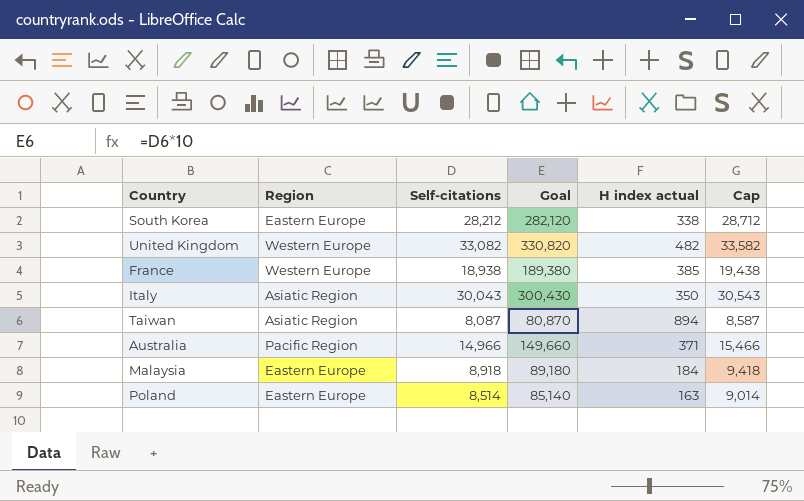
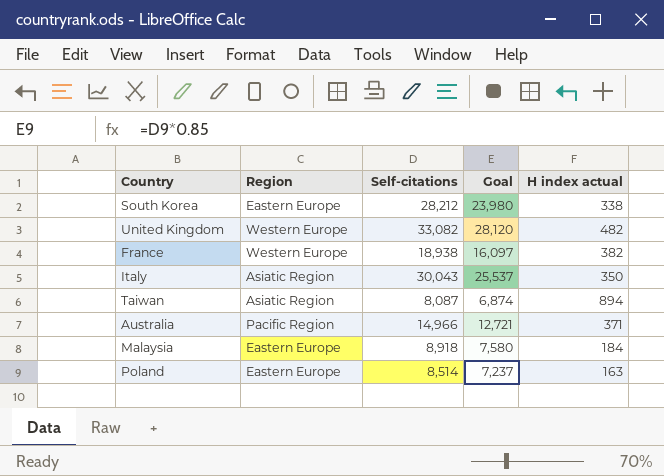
column Cap | formula: [Self-citations] + 500 -> none
column Goal | formula: [Self-citations] * 10 -> [Self-citations] * 0.85
France | H index actual: 385 -> 382

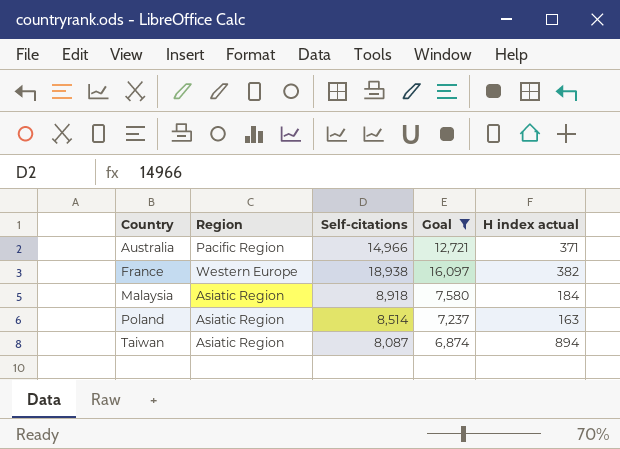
filter: none -> Goal <= 16,097
row order: none -> Country ascending
Malaysia | Region: Eastern Europe -> Asiatic Region
Poland | Region: Eastern Europe -> Asiatic Region

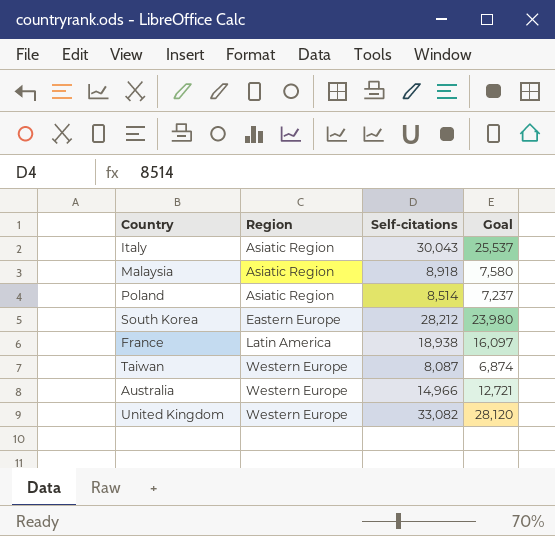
filter: Goal <= 16,097 -> none
row order: Country ascending -> Region ascending
column H index actual | position: 5 -> none
France | Region: Western Europe -> Latin America
Taiwan | Region: Asiatic Region -> Western Europe
Australia | Region: Pacific Region -> Western Europe

